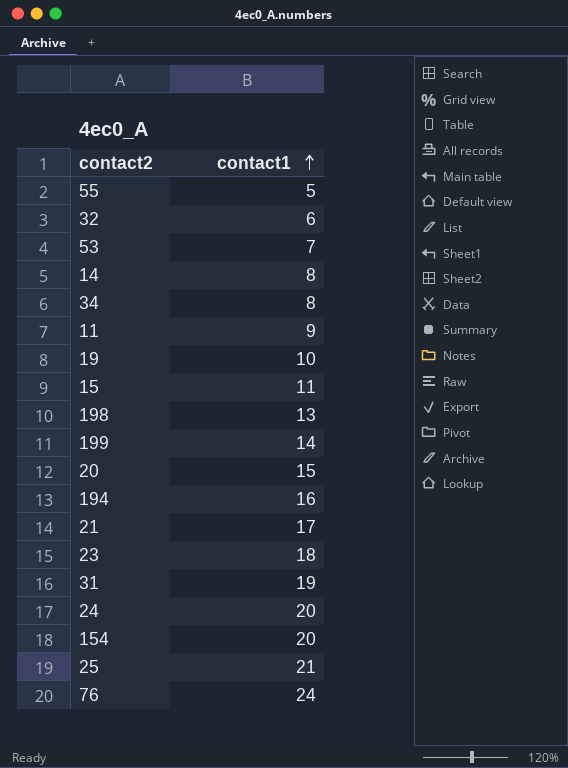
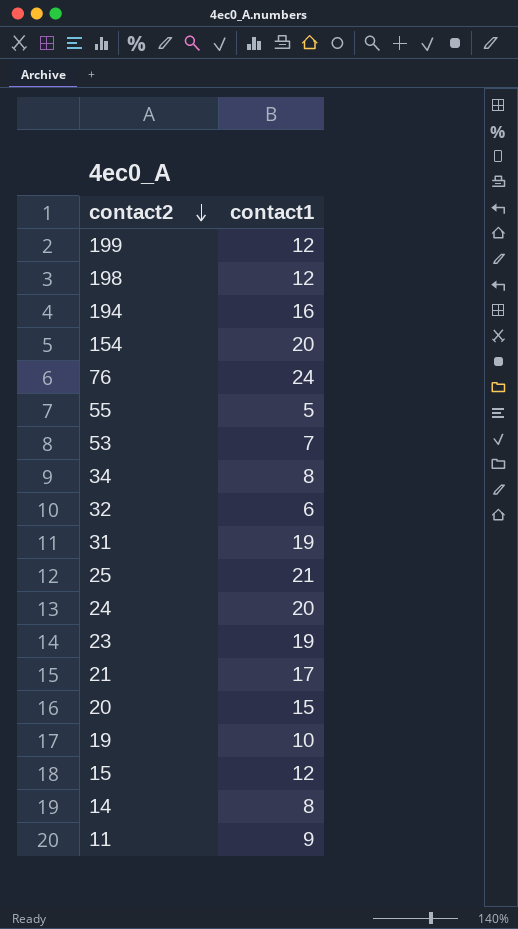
row order: contact1 ascending -> contact2 descending
199 | contact1: 14 -> 12
198 | contact1: 13 -> 12
23 | contact1: 18 -> 19
15 | contact1: 11 -> 12

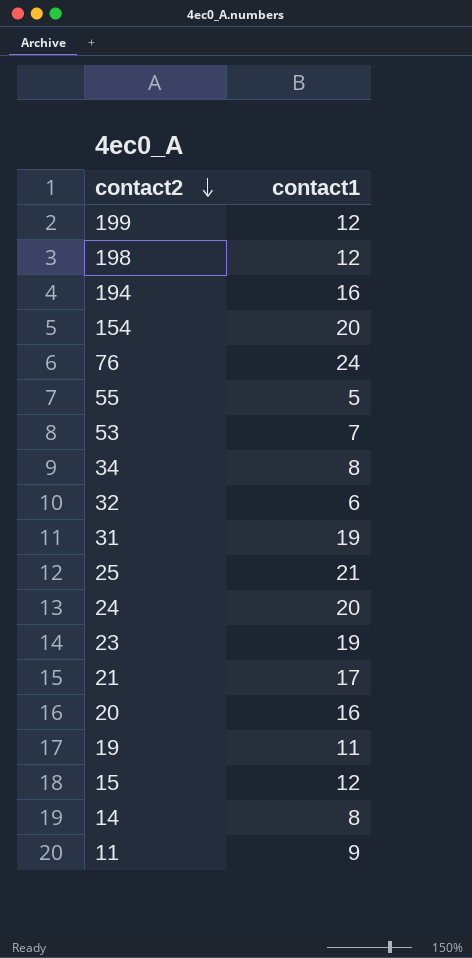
20 | contact1: 15 -> 16
19 | contact1: 10 -> 11

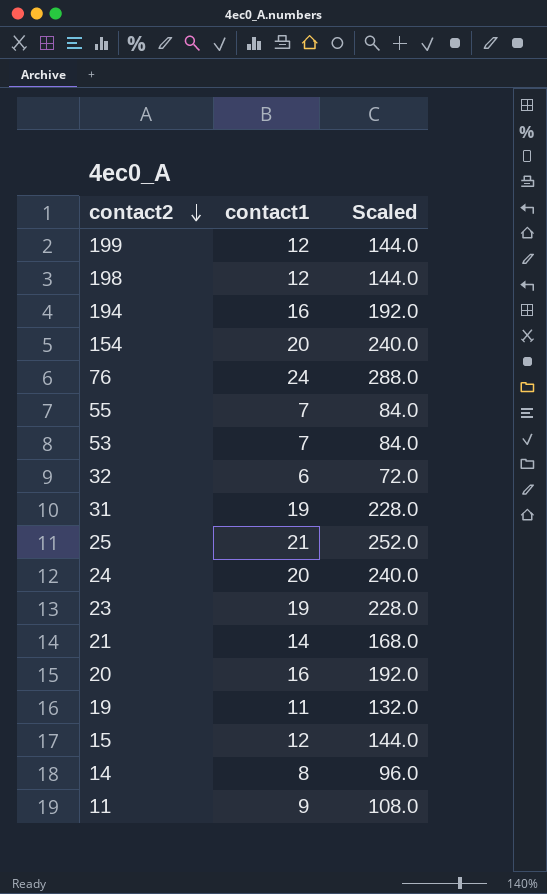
column Scaled | formula: none -> [contact1] * 12
row 34: 8 -> none
55 | contact1: 5 -> 7
21 | contact1: 17 -> 14

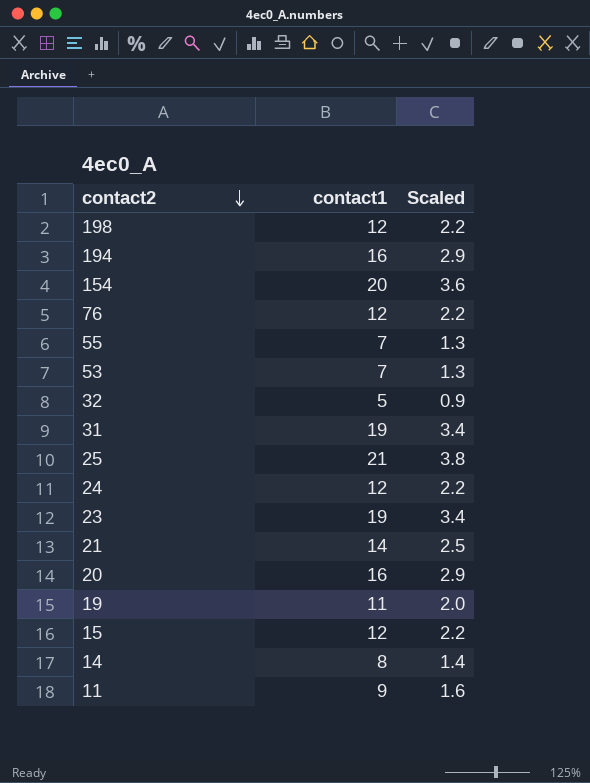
column Scaled | formula: [contact1] * 12 -> [contact1] * 0.18
row 199: 12 | 144.0 -> none
76 | contact1: 24 -> 12
32 | contact1: 6 -> 5
24 | contact1: 20 -> 12

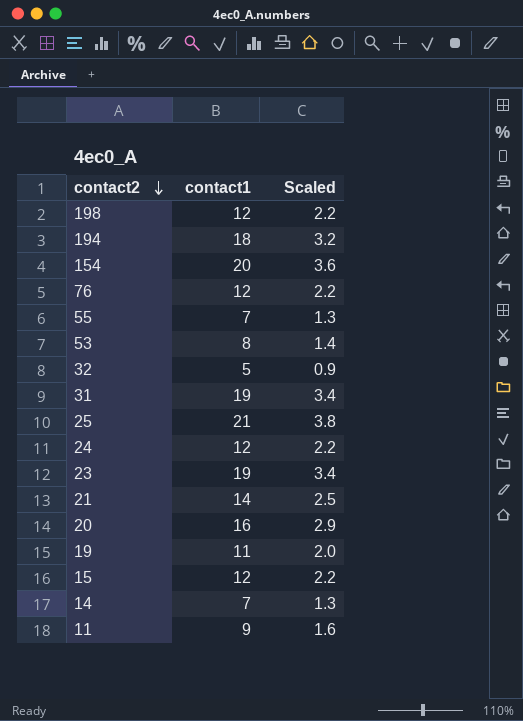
194 | contact1: 16 -> 18
194 | Scaled: 2.9 -> 3.2
53 | contact1: 7 -> 8
53 | Scaled: 1.3 -> 1.4
14 | contact1: 8 -> 7
14 | Scaled: 1.4 -> 1.3

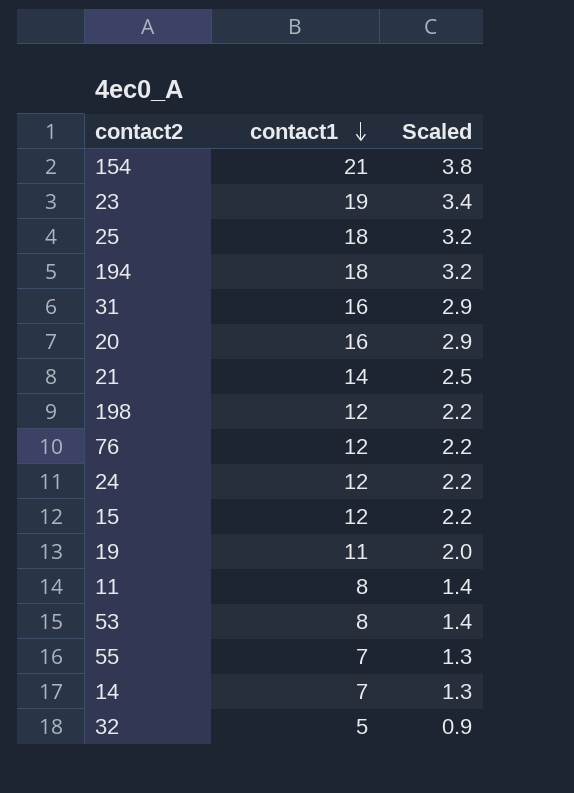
row order: contact2 descending -> contact1 descending
154 | contact1: 20 -> 21
154 | Scaled: 3.6 -> 3.8
25 | contact1: 21 -> 18
25 | Scaled: 3.8 -> 3.2
31 | contact1: 19 -> 16
31 | Scaled: 3.4 -> 2.9
11 | contact1: 9 -> 8
11 | Scaled: 1.6 -> 1.4

